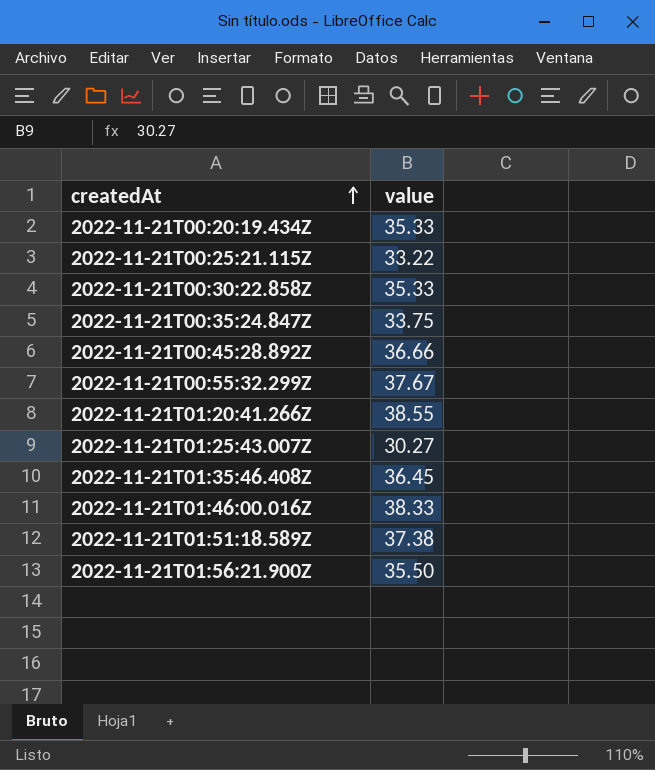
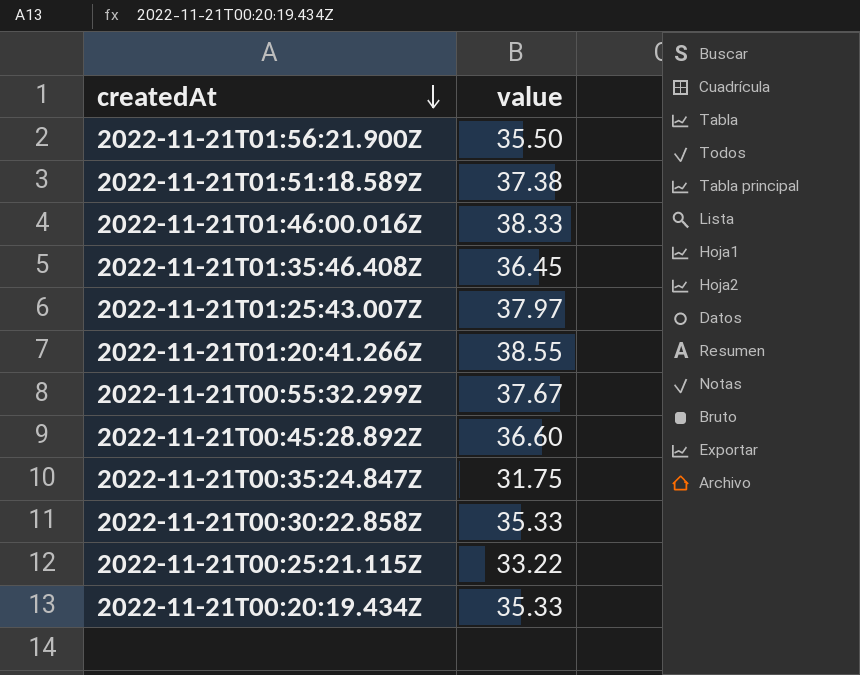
row order: createdAt ascending -> createdAt descending
2022-11-21T01:25:43.007Z | value: 30.27 -> 37.97
2022-11-21T00:45:28.892Z | value: 36.66 -> 36.60
2022-11-21T00:35:24.847Z | value: 33.75 -> 31.75

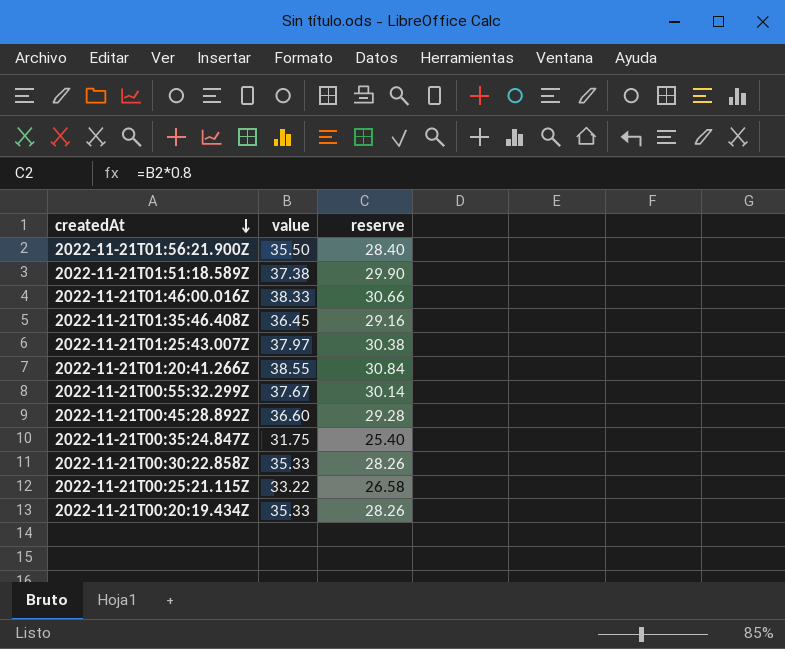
column reserve | formula: none -> [value] * 0.8

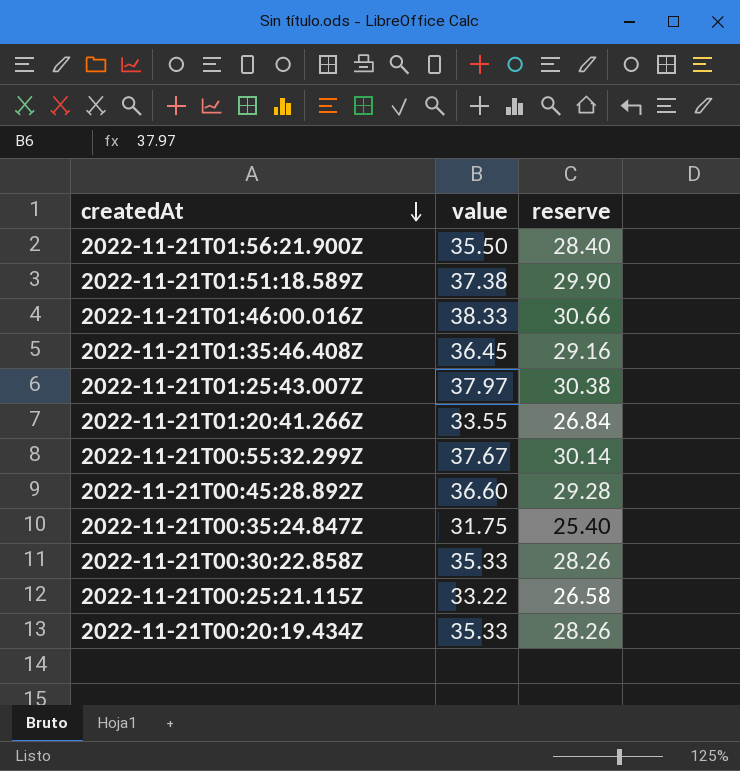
2022-11-21T01:20:41.266Z | value: 38.55 -> 33.55
2022-11-21T01:20:41.266Z | reserve: 30.84 -> 26.84

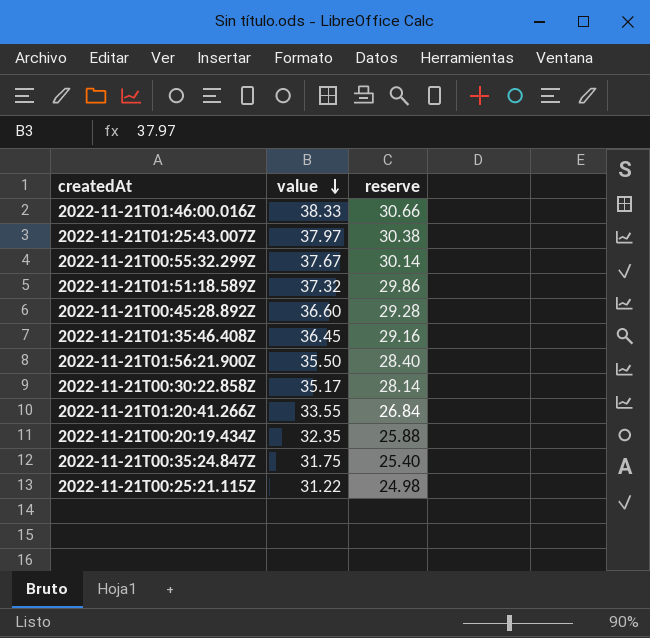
row order: createdAt descending -> value descending
2022-11-21T01:51:18.589Z | value: 37.38 -> 37.32
2022-11-21T01:51:18.589Z | reserve: 29.90 -> 29.86
2022-11-21T00:30:22.858Z | value: 35.33 -> 35.17
2022-11-21T00:30:22.858Z | reserve: 28.26 -> 28.14
2022-11-21T00:20:19.434Z | value: 35.33 -> 32.35
2022-11-21T00:20:19.434Z | reserve: 28.26 -> 25.88
2022-11-21T00:25:21.115Z | value: 33.22 -> 31.22
2022-11-21T00:25:21.115Z | reserve: 26.58 -> 24.98

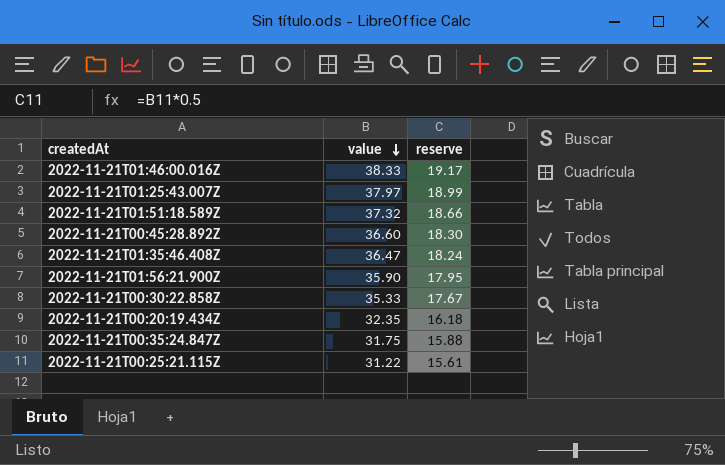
column reserve | formula: [value] * 0.8 -> [value] * 0.5
row 2022-11-21T00:55:32.299Z: 37.67 | 30.14 -> none
row 2022-11-21T01:20:41.266Z: 33.55 | 26.84 -> none
2022-11-21T01:35:46.408Z | value: 36.45 -> 36.47
2022-11-21T01:56:21.900Z | value: 35.50 -> 35.90
2022-11-21T00:30:22.858Z | value: 35.17 -> 35.33

